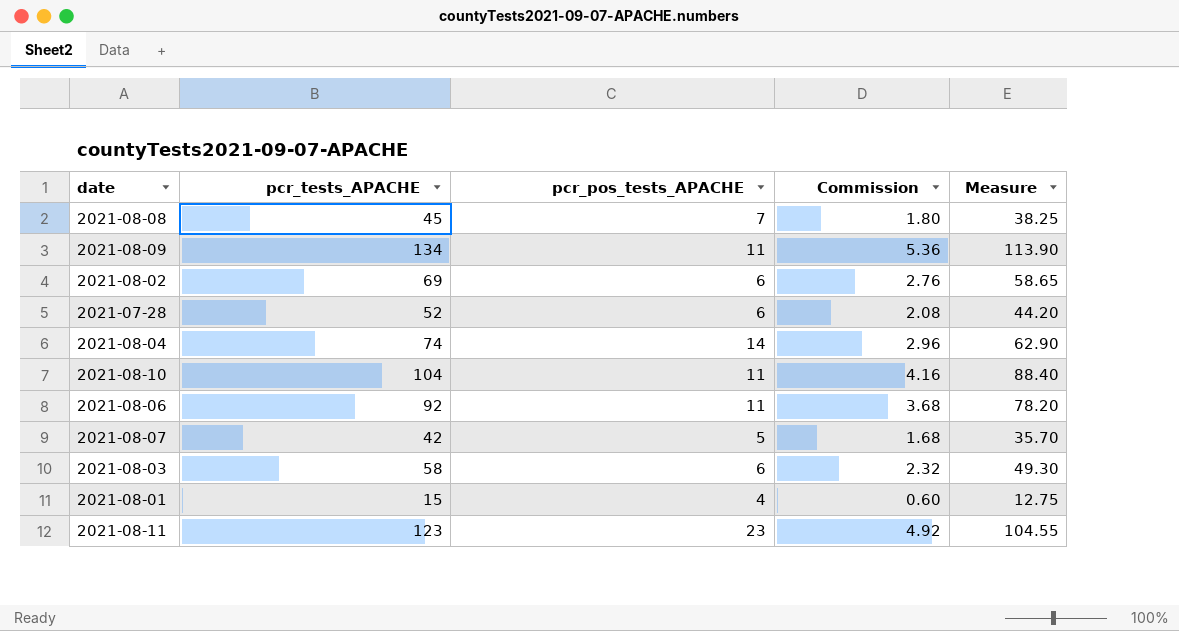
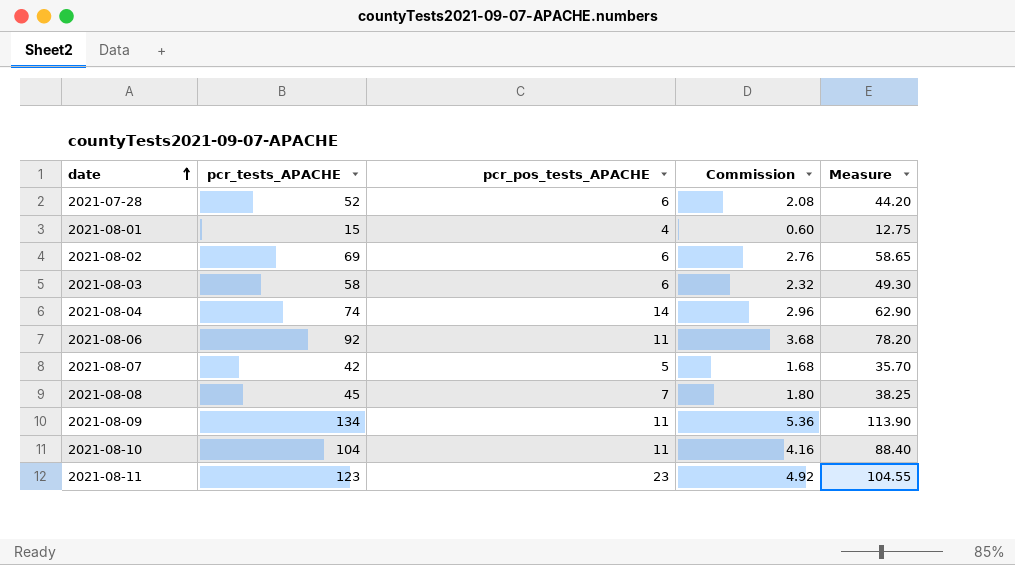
row order: none -> date ascending

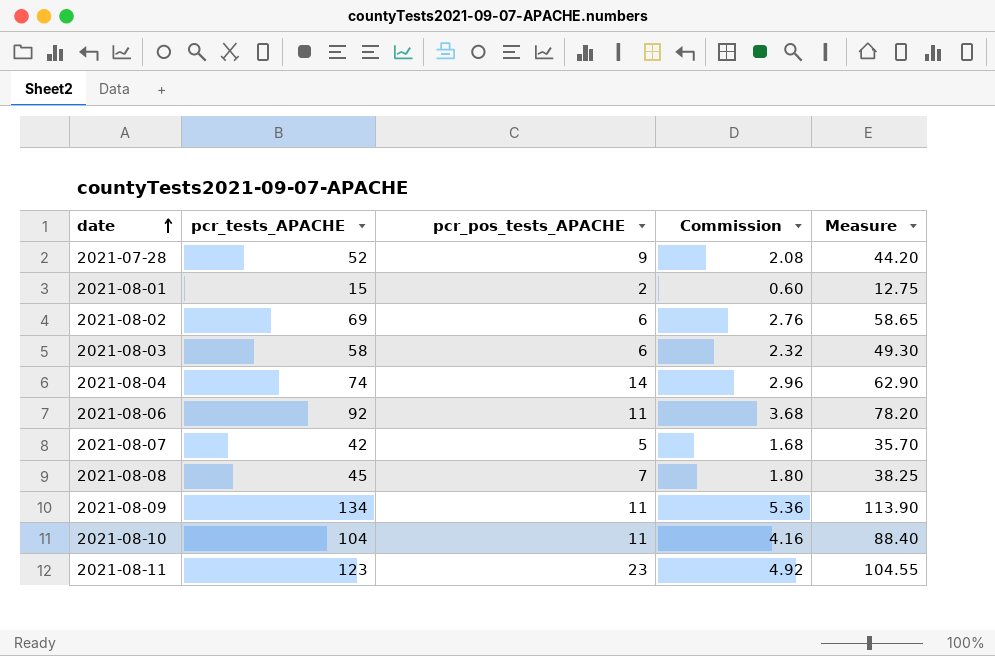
2021-07-28 | pcr_pos_tests_APACHE: 6 -> 9
2021-08-01 | pcr_pos_tests_APACHE: 4 -> 2

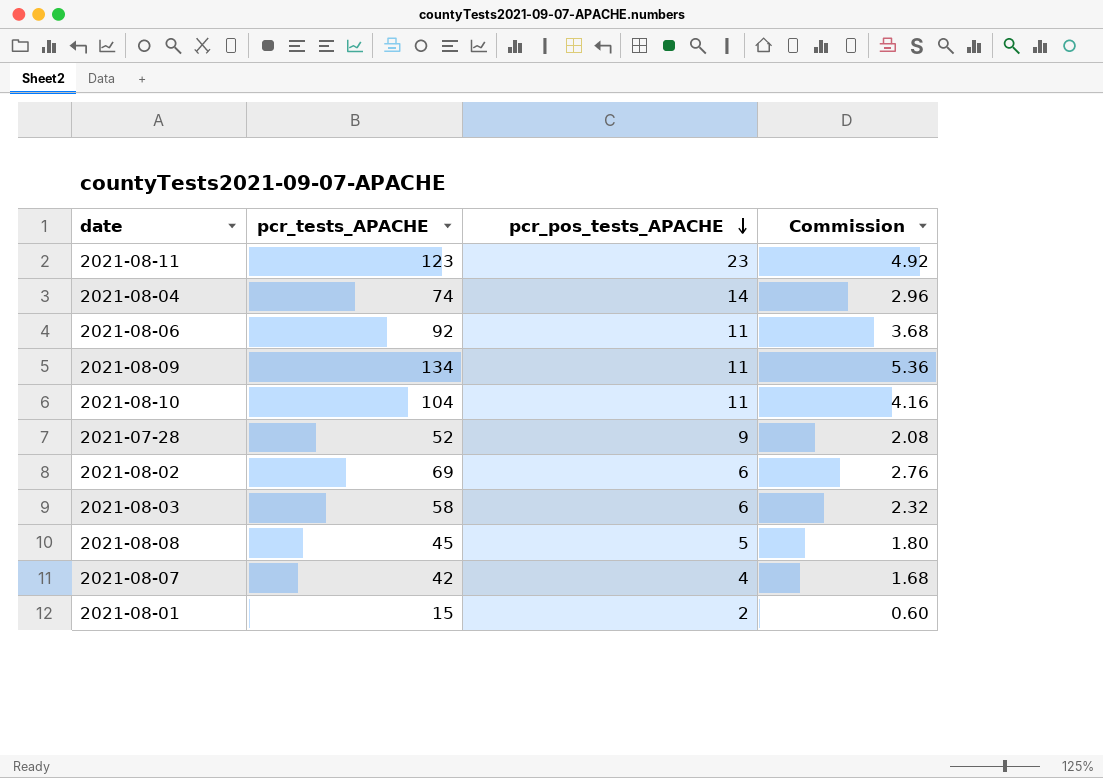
row order: date ascending -> pcr_pos_tests_APACHE descending
column Measure | formula: [pcr_tests_APACHE] * 0.85 -> none
2021-08-08 | pcr_pos_tests_APACHE: 7 -> 5
2021-08-07 | pcr_pos_tests_APACHE: 5 -> 4

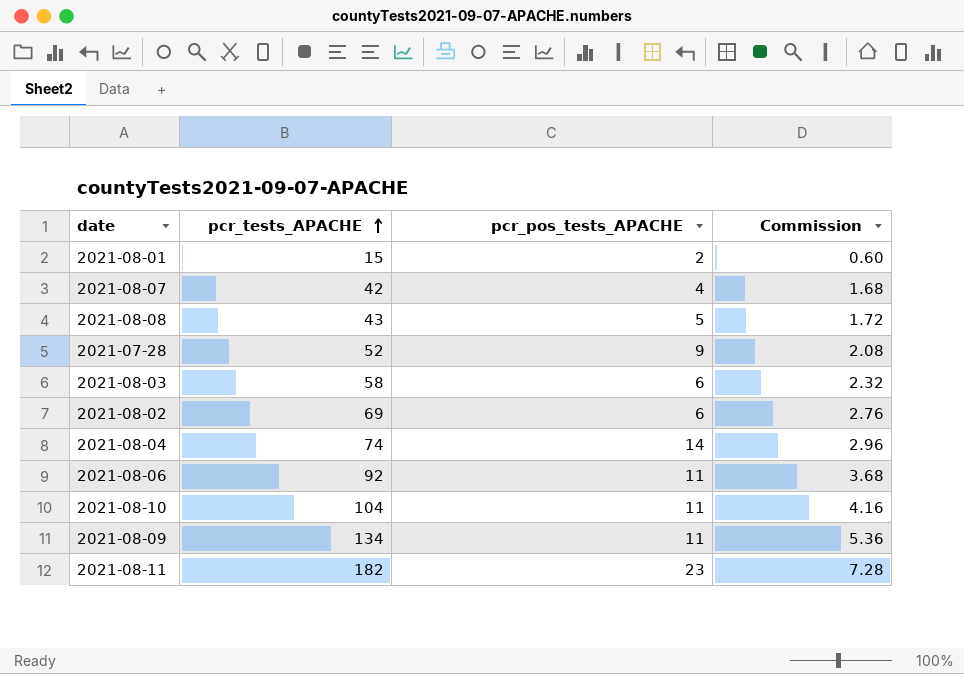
row order: pcr_pos_tests_APACHE descending -> pcr_tests_APACHE ascending
2021-08-08 | pcr_tests_APACHE: 45 -> 43
2021-08-08 | Commission: 1.80 -> 1.72
2021-08-11 | pcr_tests_APACHE: 123 -> 182
2021-08-11 | Commission: 4.92 -> 7.28

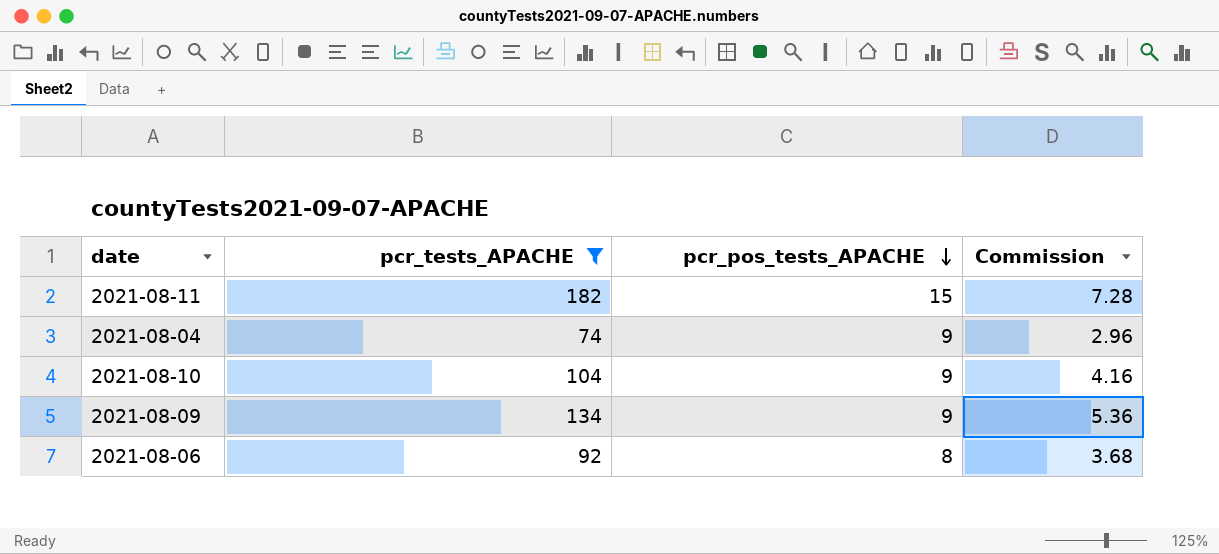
filter: none -> pcr_tests_APACHE >= 74
row order: pcr_tests_APACHE ascending -> pcr_pos_tests_APACHE descending
2021-08-11 | pcr_pos_tests_APACHE: 23 -> 15
2021-08-04 | pcr_pos_tests_APACHE: 14 -> 9
2021-08-10 | pcr_pos_tests_APACHE: 11 -> 9
2021-08-09 | pcr_pos_tests_APACHE: 11 -> 9
2021-08-06 | pcr_pos_tests_APACHE: 11 -> 8

